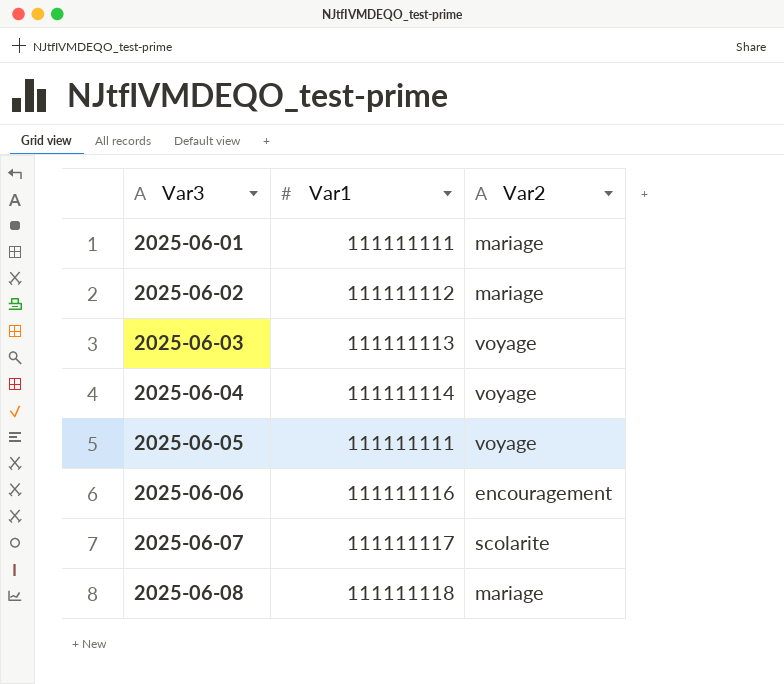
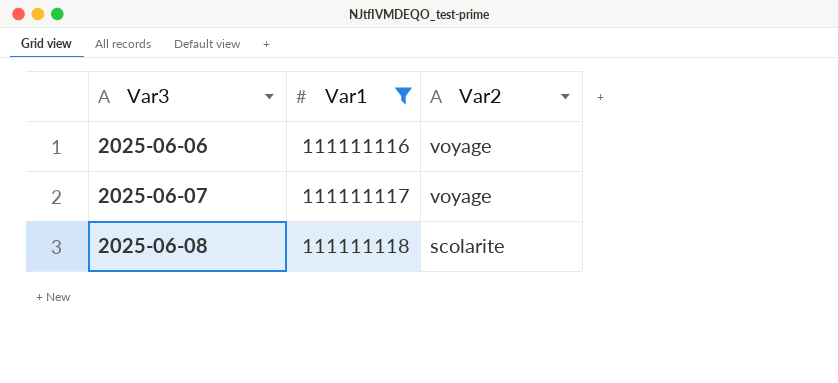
filter: none -> Var1 >= 111111116
2025-06-06 | Var2: encouragement -> voyage
2025-06-07 | Var2: scolarite -> voyage
2025-06-08 | Var2: mariage -> scolarite

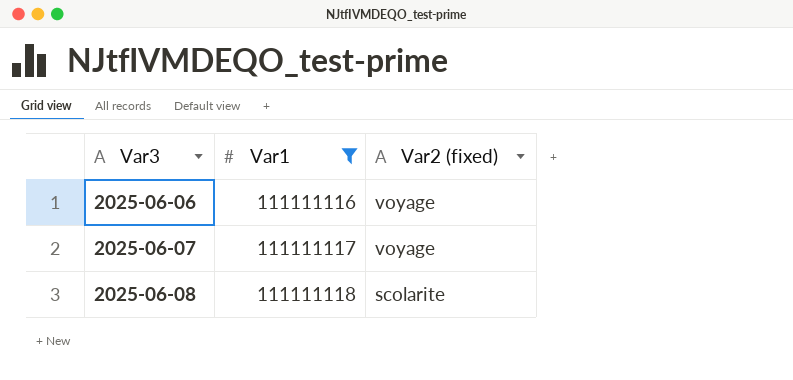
column name: Var2 -> Var2 (fixed)

